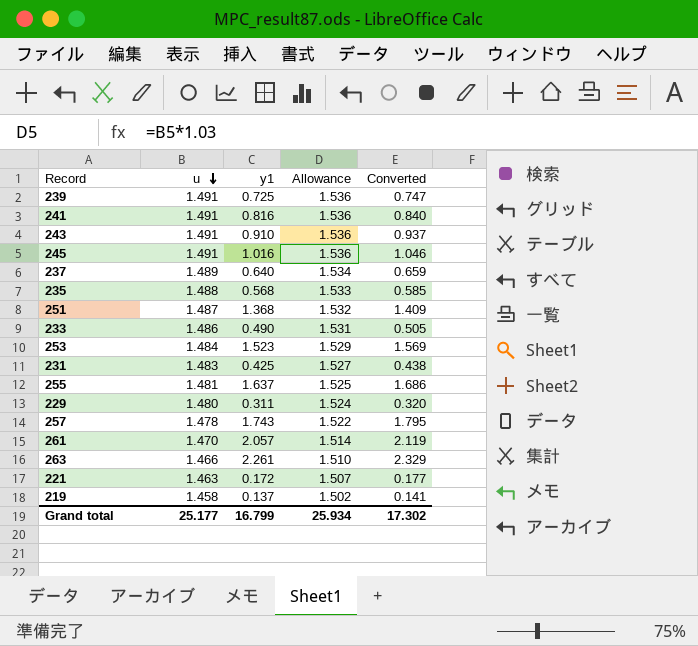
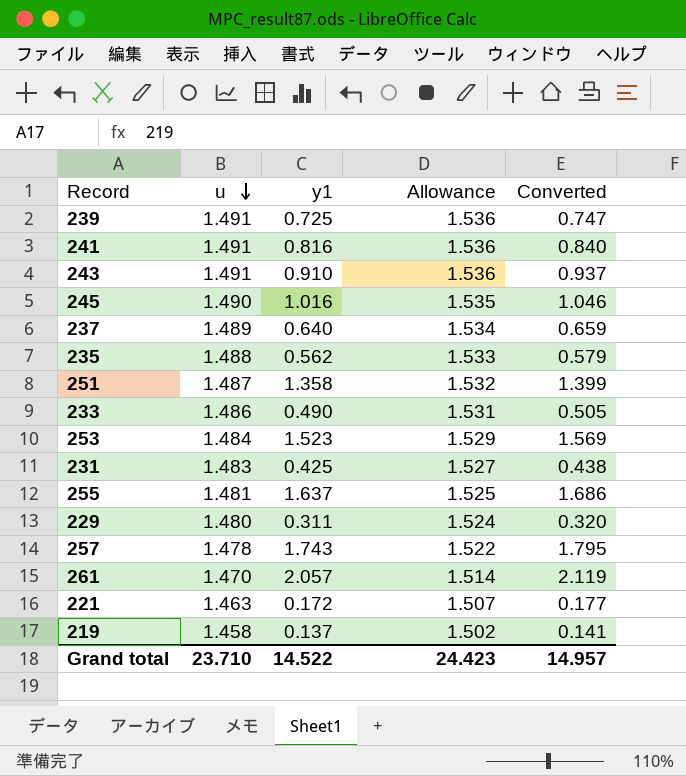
row 263: 1.466 | 2.261 | 1.510 | 2.329 -> none
245 | u: 1.491 -> 1.490
245 | Allowance: 1.536 -> 1.535
235 | y1: 0.568 -> 0.562
235 | Converted: 0.585 -> 0.579
251 | y1: 1.368 -> 1.358
251 | Converted: 1.409 -> 1.399
Grand total | u: 25.177 -> 23.710
Grand total | y1: 16.799 -> 14.522
Grand total | Allowance: 25.934 -> 24.423
Grand total | Converted: 17.302 -> 14.957

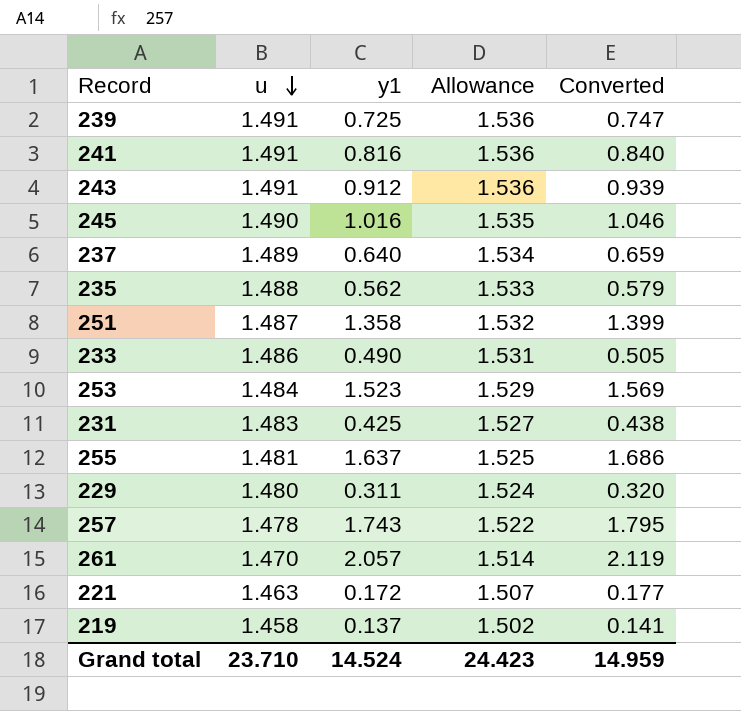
243 | y1: 0.910 -> 0.912
243 | Converted: 0.937 -> 0.939
Grand total | y1: 14.522 -> 14.524
Grand total | Converted: 14.957 -> 14.959

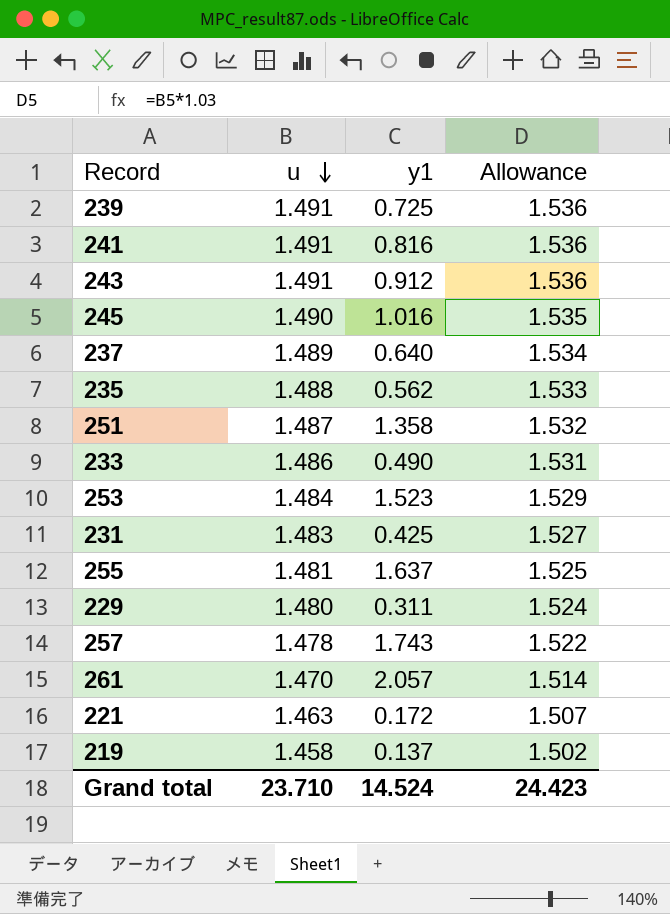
column Converted | formula: [y1] * 1.03 -> none

